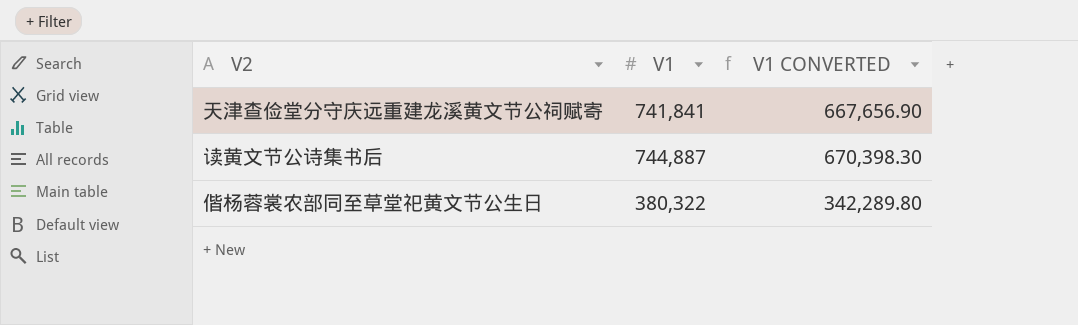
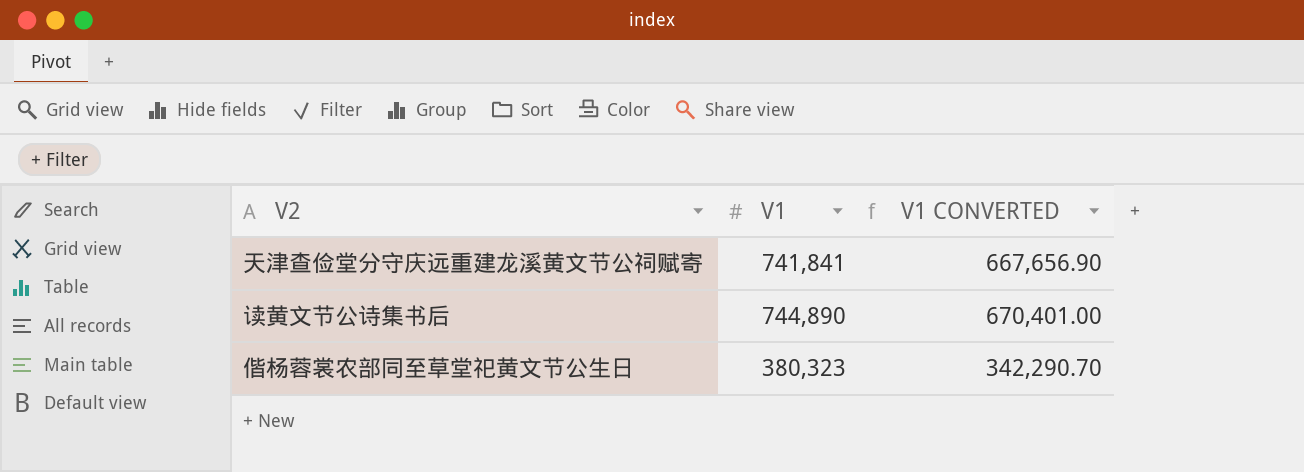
读黄文节公诗集书后 | V1: 744,887 -> 744,890
读黄文节公诗集书后 | V1 CONVERTED: 670,398.30 -> 670,401.00
偕杨蓉裳农部同至草堂祀黄文节公生日 | V1: 380,322 -> 380,323
偕杨蓉裳农部同至草堂祀黄文节公生日 | V1 CONVERTED: 342,289.80 -> 342,290.70

